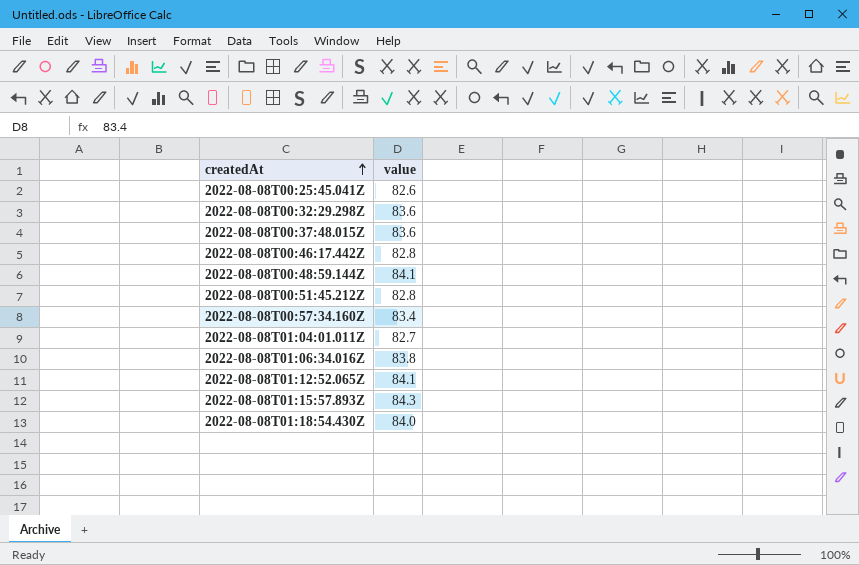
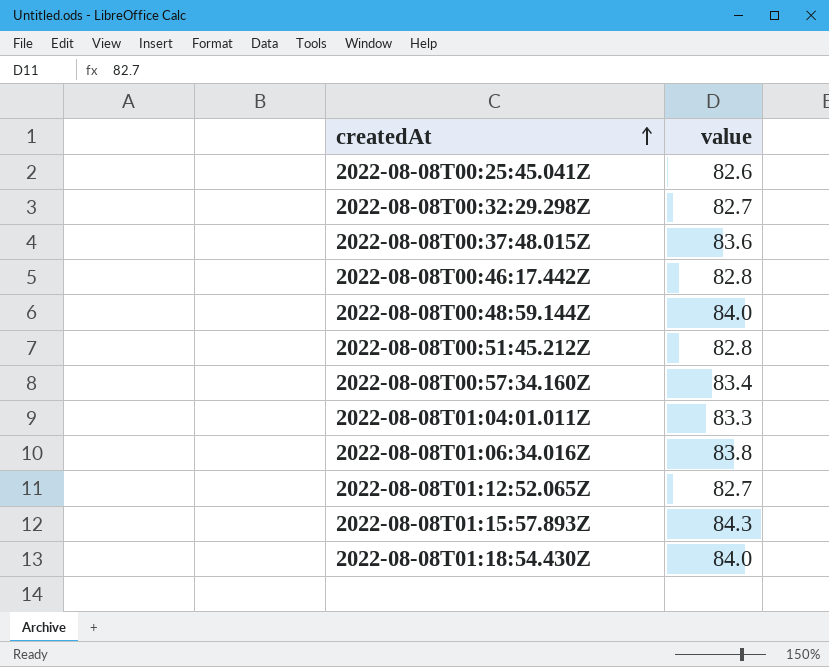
2022-08-08T00:32:29.298Z | value: 83.6 -> 82.7
2022-08-08T00:48:59.144Z | value: 84.1 -> 84.0
2022-08-08T01:04:01.011Z | value: 82.7 -> 83.3
2022-08-08T01:12:52.065Z | value: 84.1 -> 82.7

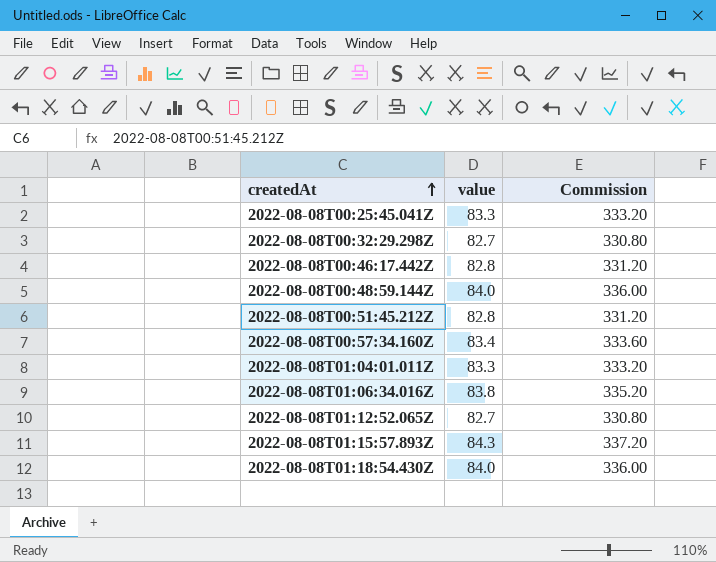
column Commission | formula: none -> [value] * 4
row 2022-08-08T00:37:48.015Z: 83.6 -> none
2022-08-08T00:25:45.041Z | value: 82.6 -> 83.3

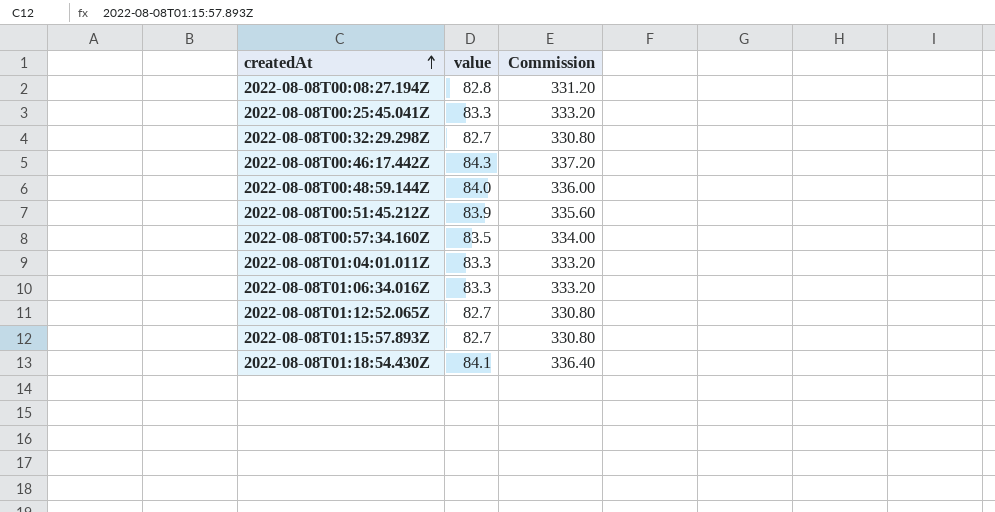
row 2022-08-08T00:08:27.194Z: none -> 82.8 | 331.20
2022-08-08T00:46:17.442Z | value: 82.8 -> 84.3
2022-08-08T00:46:17.442Z | Commission: 331.20 -> 337.20
2022-08-08T00:51:45.212Z | value: 82.8 -> 83.9
2022-08-08T00:51:45.212Z | Commission: 331.20 -> 335.60
2022-08-08T00:57:34.160Z | value: 83.4 -> 83.5
2022-08-08T00:57:34.160Z | Commission: 333.60 -> 334.00
2022-08-08T01:06:34.016Z | value: 83.8 -> 83.3
2022-08-08T01:06:34.016Z | Commission: 335.20 -> 333.20
2022-08-08T01:15:57.893Z | value: 84.3 -> 82.7
2022-08-08T01:15:57.893Z | Commission: 337.20 -> 330.80
2022-08-08T01:18:54.430Z | value: 84.0 -> 84.1
2022-08-08T01:18:54.430Z | Commission: 336.00 -> 336.40

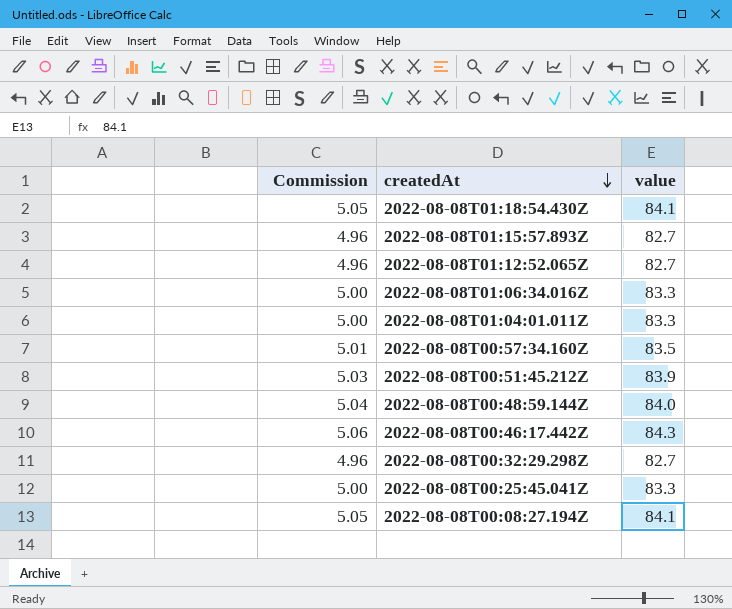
row order: createdAt ascending -> createdAt descending
column Commission | formula: [value] * 4 -> [value] * 0.06
column Commission | position: 3 -> 1
2022-08-08T00:08:27.194Z | value: 82.8 -> 84.1

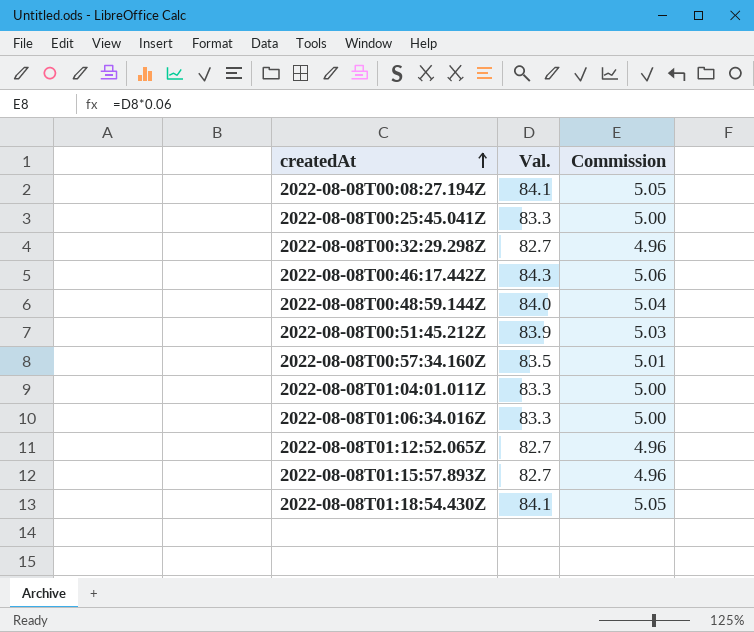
row order: createdAt descending -> createdAt ascending
column name: value -> Val.
column Commission | position: 1 -> 3

